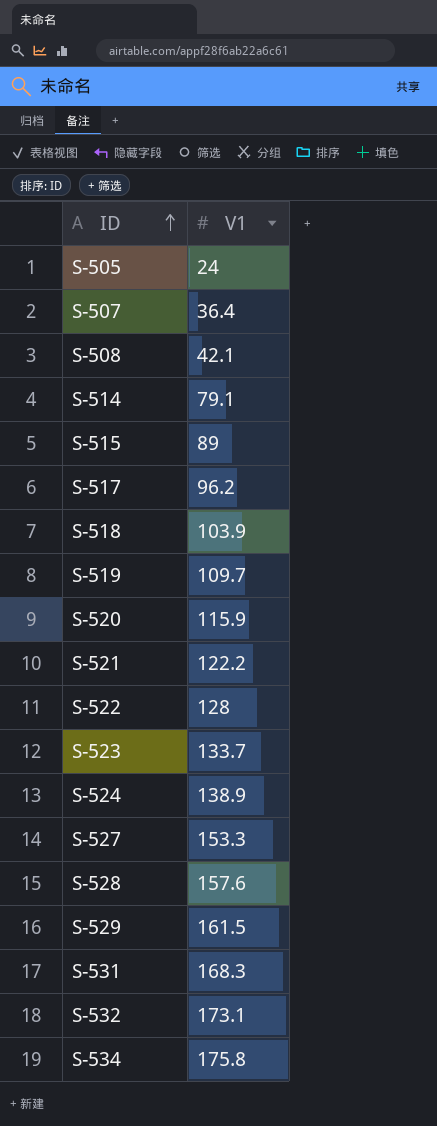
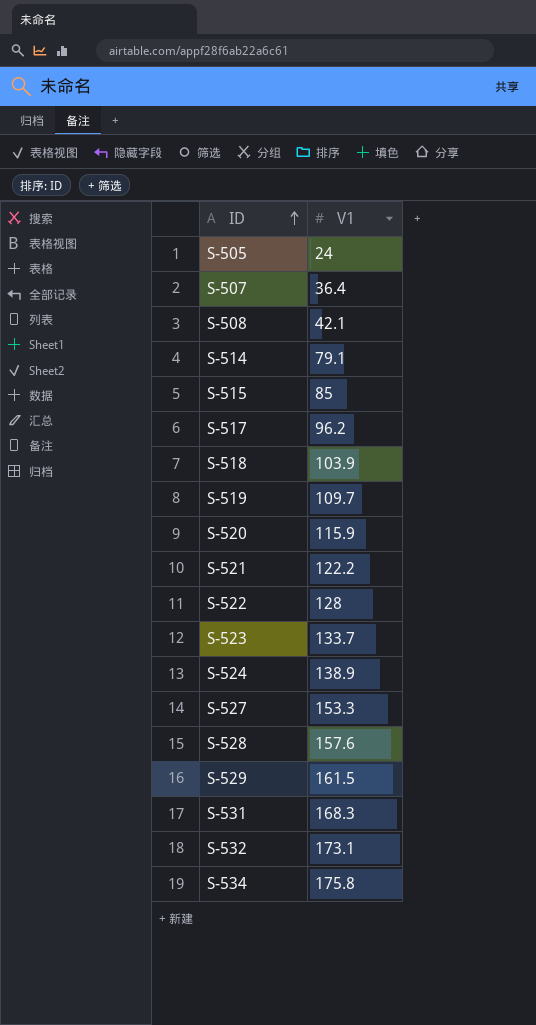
S-515 | V1: 89 -> 85

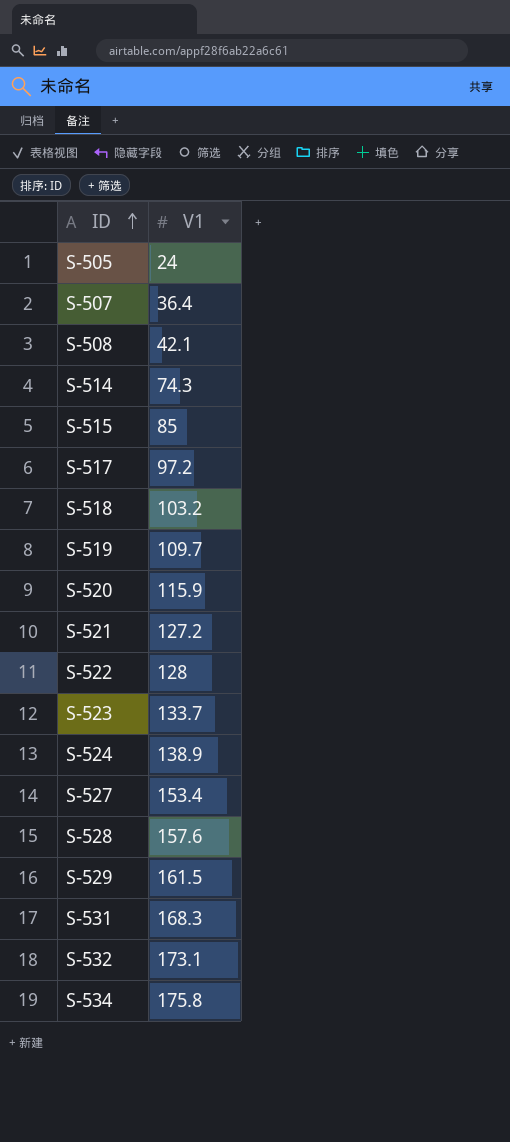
S-514 | V1: 79.1 -> 74.3
S-517 | V1: 96.2 -> 97.2
S-518 | V1: 103.9 -> 103.2
S-521 | V1: 122.2 -> 127.2
S-527 | V1: 153.3 -> 153.4

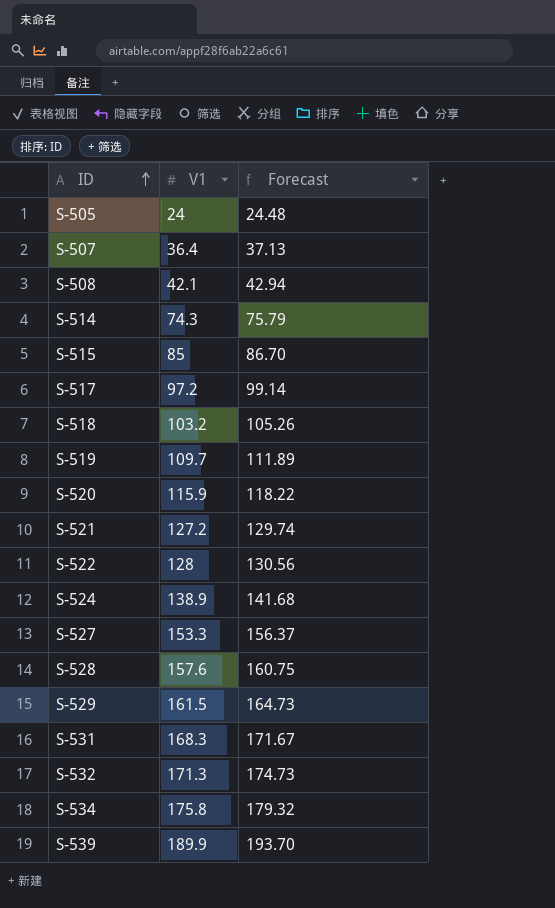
column Forecast | formula: none -> [V1] * 1.02
row S-523: 133.7 -> none
S-527 | V1: 153.4 -> 153.3
S-532 | V1: 173.1 -> 171.3
row S-539: none -> 189.9 | 193.70

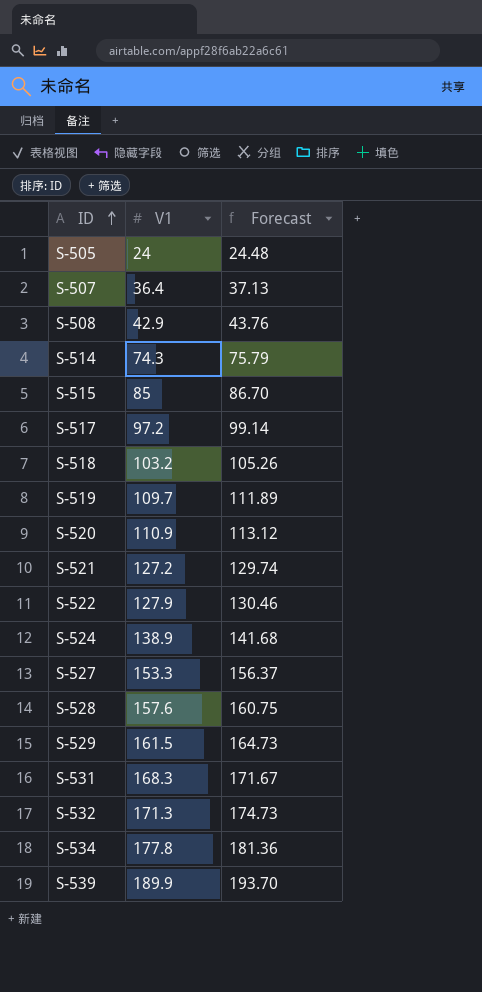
S-508 | V1: 42.1 -> 42.9
S-508 | Forecast: 42.94 -> 43.76
S-520 | V1: 115.9 -> 110.9
S-520 | Forecast: 118.22 -> 113.12
S-522 | V1: 128 -> 127.9
S-522 | Forecast: 130.56 -> 130.46
S-534 | V1: 175.8 -> 177.8
S-534 | Forecast: 179.32 -> 181.36

